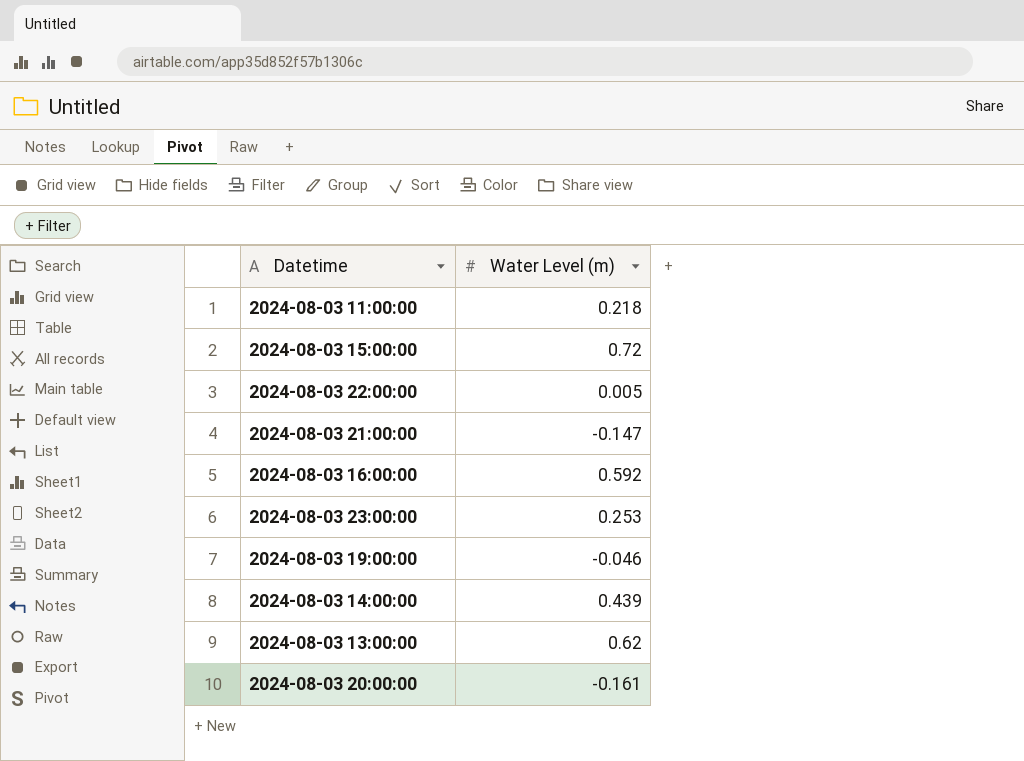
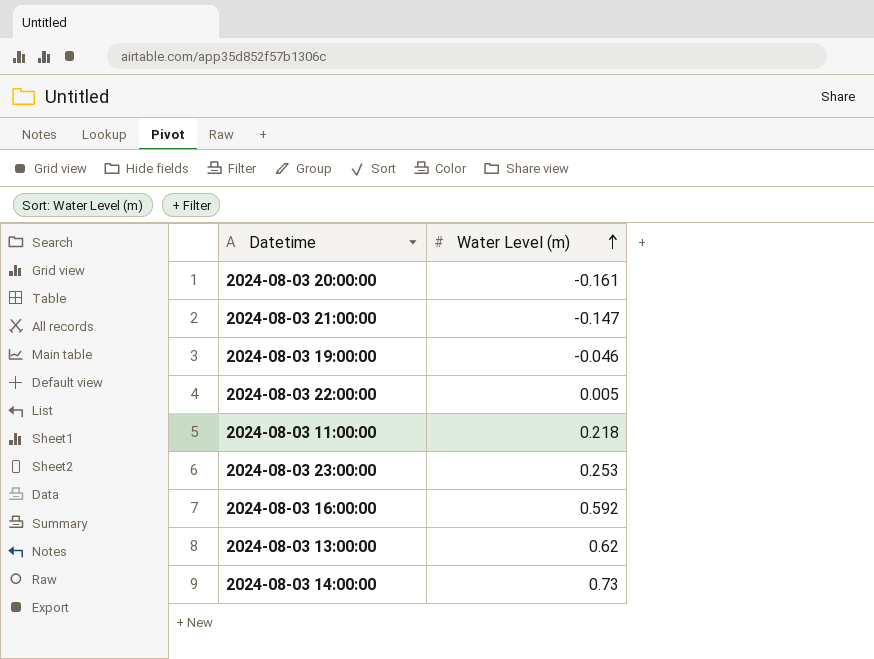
row order: none -> Water Level (m) ascending
row 2024-08-03 15:00:00: 0.72 -> none
2024-08-03 14:00:00 | Water Level (m): 0.439 -> 0.73

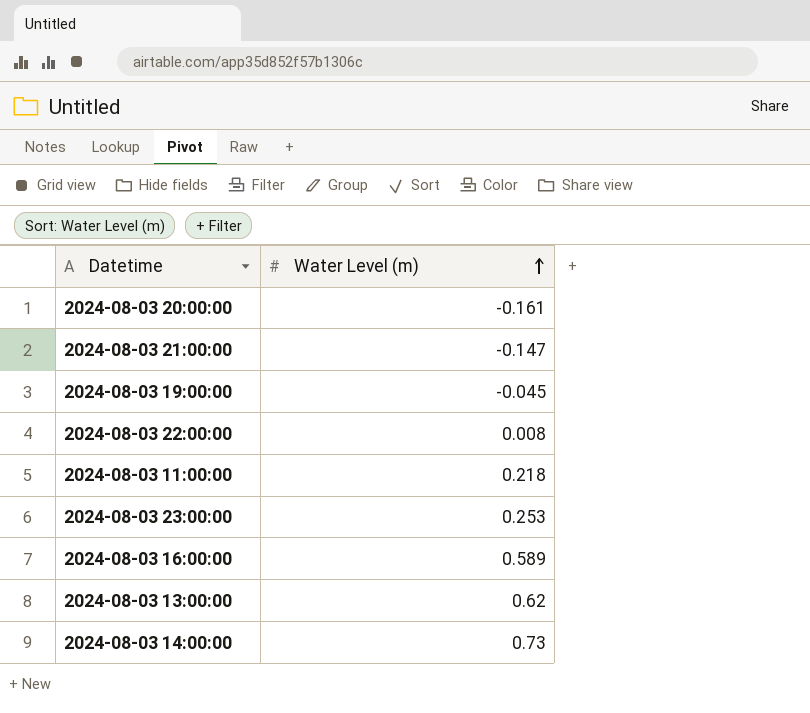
2024-08-03 19:00:00 | Water Level (m): -0.046 -> -0.045
2024-08-03 22:00:00 | Water Level (m): 0.005 -> 0.008
2024-08-03 16:00:00 | Water Level (m): 0.592 -> 0.589

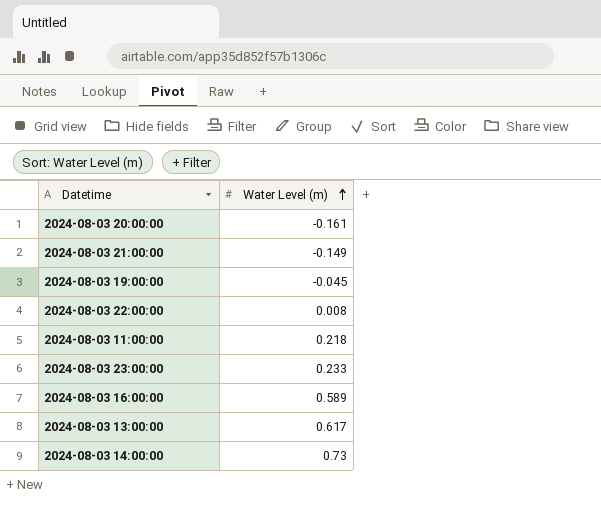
2024-08-03 21:00:00 | Water Level (m): -0.147 -> -0.149
2024-08-03 23:00:00 | Water Level (m): 0.253 -> 0.233
2024-08-03 13:00:00 | Water Level (m): 0.62 -> 0.617

